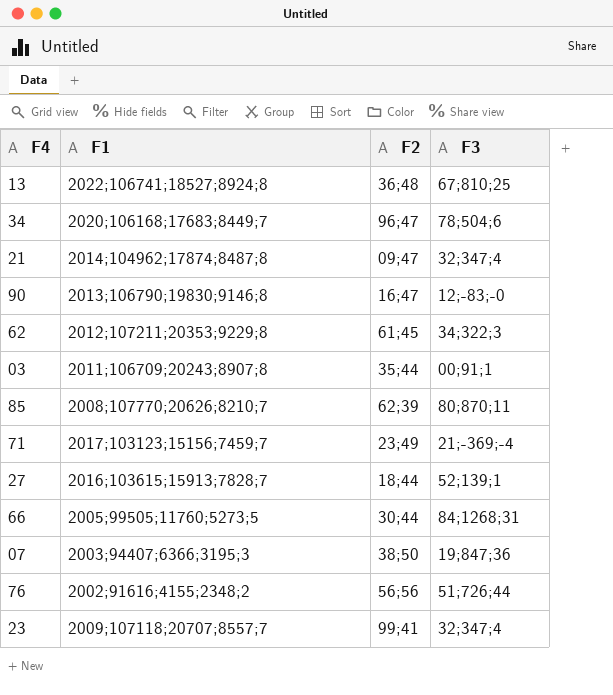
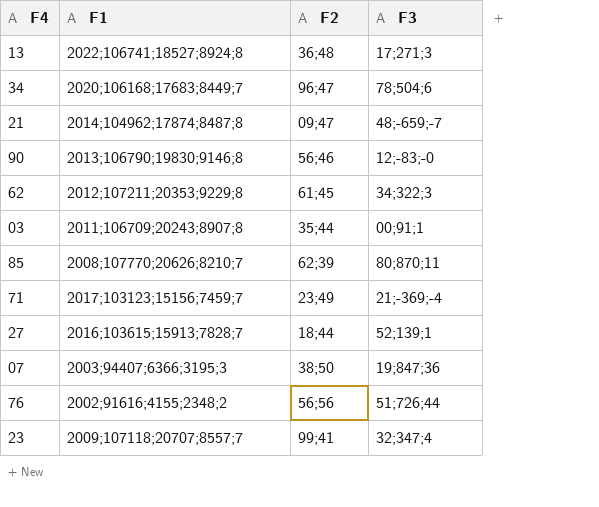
row 66: 2005;99505;11760;5273;5 | 30;44 | 84;1268;31 -> none
13 | F3: 67;810;25 -> 17;271;3
21 | F3: 32;347;4 -> 48;-659;-7
90 | F2: 16;47 -> 56;46

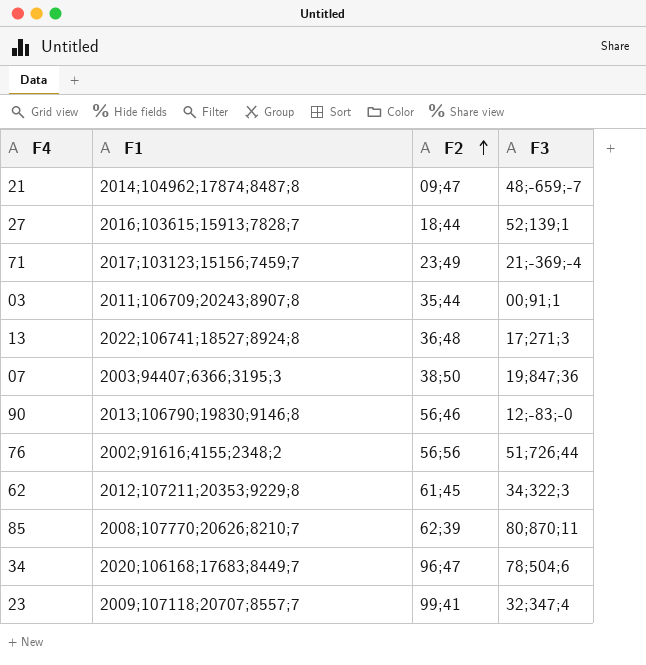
row order: none -> F2 ascending

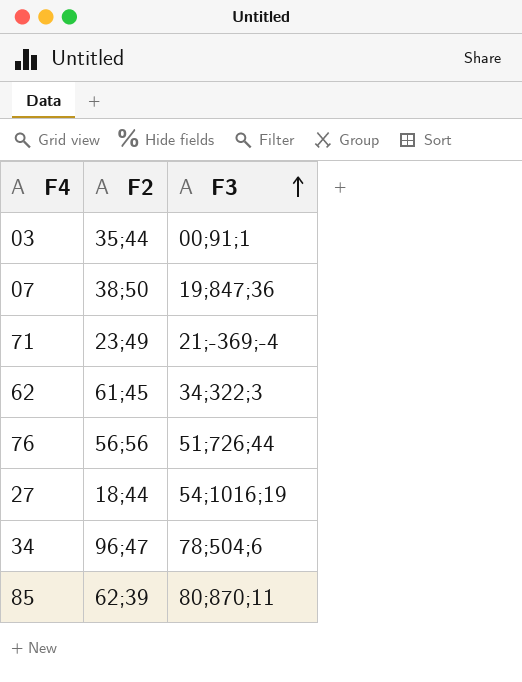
row order: F2 ascending -> F3 ascending
column F1 | position: 2 -> none
row 21: 2014;104962;17874;8487;8 | 09;47 | 48;-659;-7 -> none
row 13: 2022;106741;18527;8924;8 | 36;48 | 17;271;3 -> none
row 90: 2013;106790;19830;9146;8 | 56;46 | 12;-83;-0 -> none
row 23: 2009;107118;20707;8557;7 | 99;41 | 32;347;4 -> none
27 | F3: 52;139;1 -> 54;1016;19

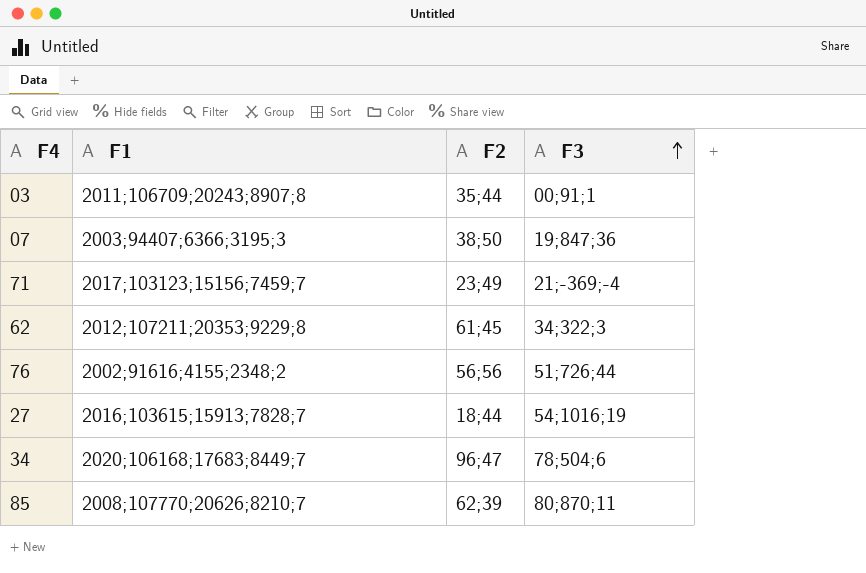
column F1 | position: none -> 2

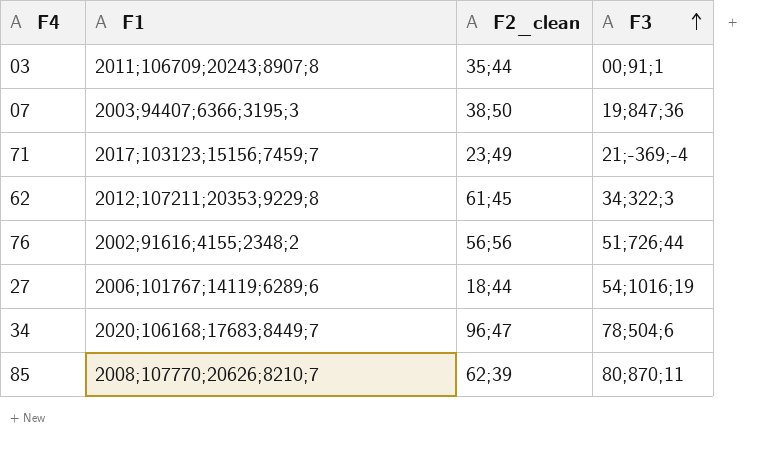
column name: F2 -> F2_clean
27 | F1: 2016;103615;15913;7828;7 -> 2006;101767;14119;6289;6

